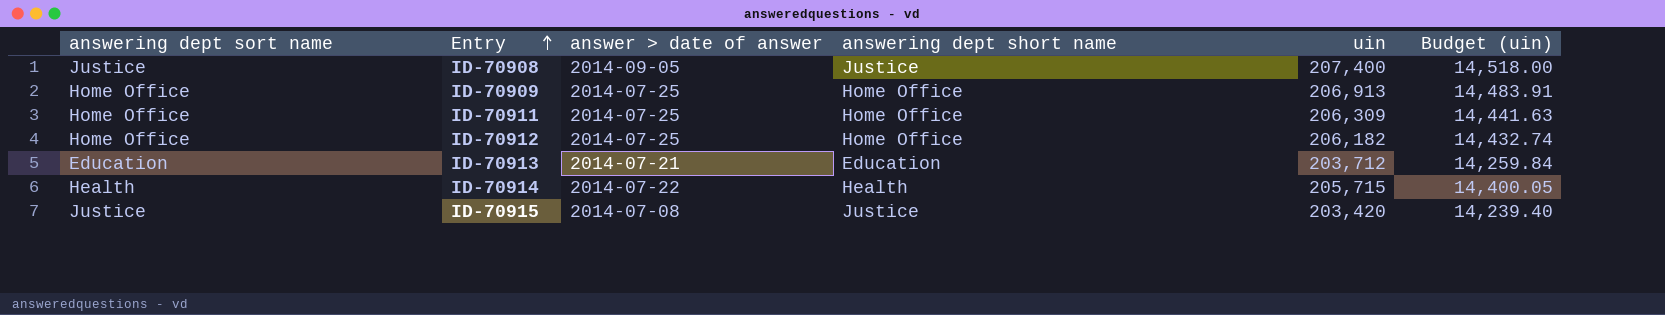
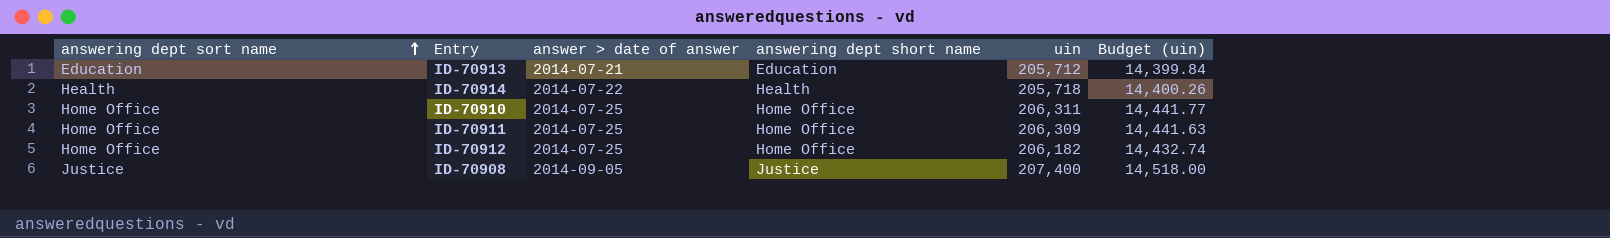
row order: Entry ascending -> answering dept sort name ascending
row ID-70909: Home Office | 2014-07-25 | Home Office | 206,913 | 14,483.91 -> none
row ID-70915: Justice | 2014-07-08 | Justice | 203,420 | 14,239.40 -> none
ID-70913 | uin: 203,712 -> 205,712
ID-70913 | Budget (uin): 14,259.84 -> 14,399.84
ID-70914 | uin: 205,715 -> 205,718
ID-70914 | Budget (uin): 14,400.05 -> 14,400.26
row ID-70910: none -> Home Office | 2014-07-25 | Home Office | 206,311 | 14,441.77

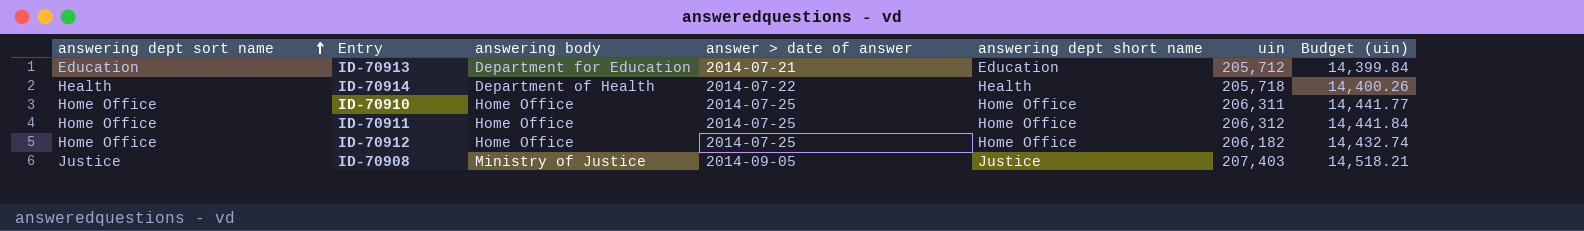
column answering body | position: none -> 3
ID-70911 | uin: 206,309 -> 206,312
ID-70911 | Budget (uin): 14,441.63 -> 14,441.84
ID-70908 | uin: 207,400 -> 207,403
ID-70908 | Budget (uin): 14,518.00 -> 14,518.21

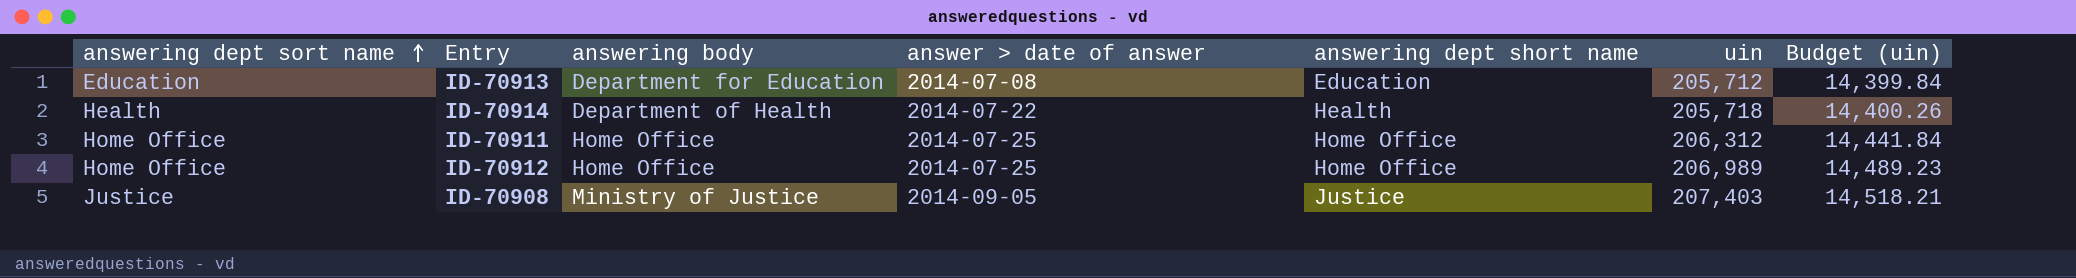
row ID-70910: Home Office | Home Office | 2014-07-25 | Home Office | 206,311 | 14,441.77 -> none
ID-70913 | answer > date of answer: 2014-07-21 -> 2014-07-08
ID-70912 | uin: 206,182 -> 206,989
ID-70912 | Budget (uin): 14,432.74 -> 14,489.23

